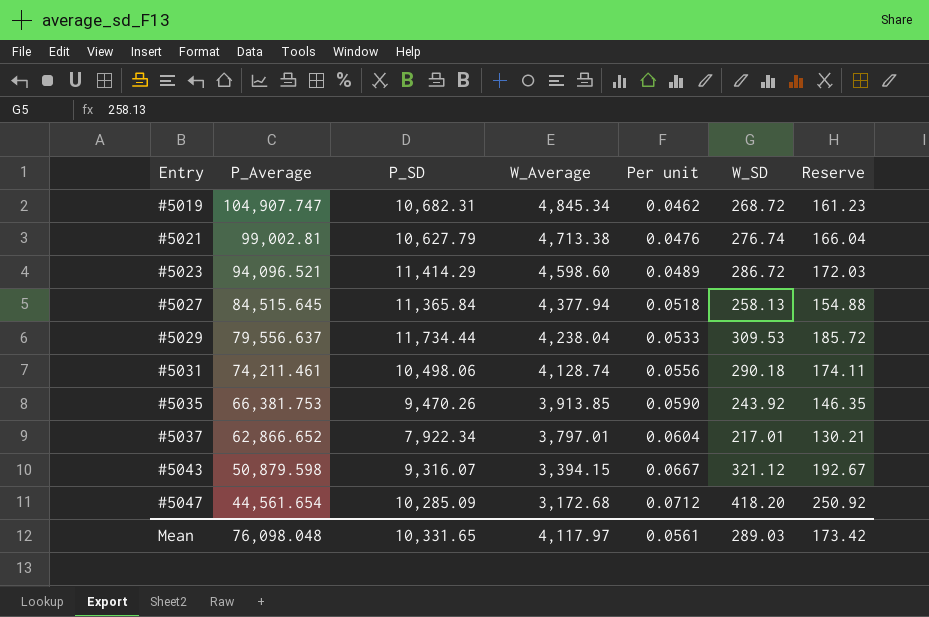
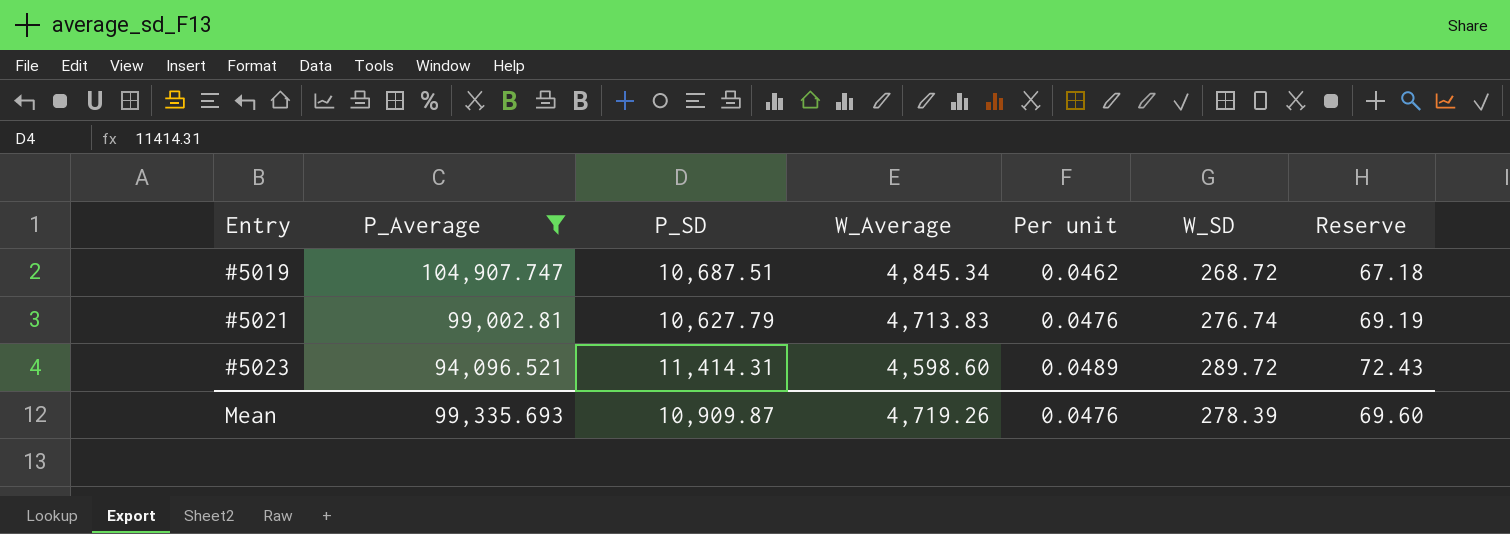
filter: none -> P_Average >= 94,096.521
column Reserve | formula: [W_SD] * 0.6 -> [W_SD] * 0.25
#5019 | P_SD: 10,682.31 -> 10,687.51
#5021 | W_Average: 4,713.38 -> 4,713.83
#5023 | P_SD: 11,414.29 -> 11,414.31
#5023 | W_SD: 286.72 -> 289.72
Mean | P_Average: 76,098.048 -> 99,335.693
Mean | P_SD: 10,331.65 -> 10,909.87
Mean | W_Average: 4,117.97 -> 4,719.26
Mean | Per unit: 0.0561 -> 0.0476
Mean | W_SD: 289.03 -> 278.39
Mean | Reserve: 173.42 -> 69.60

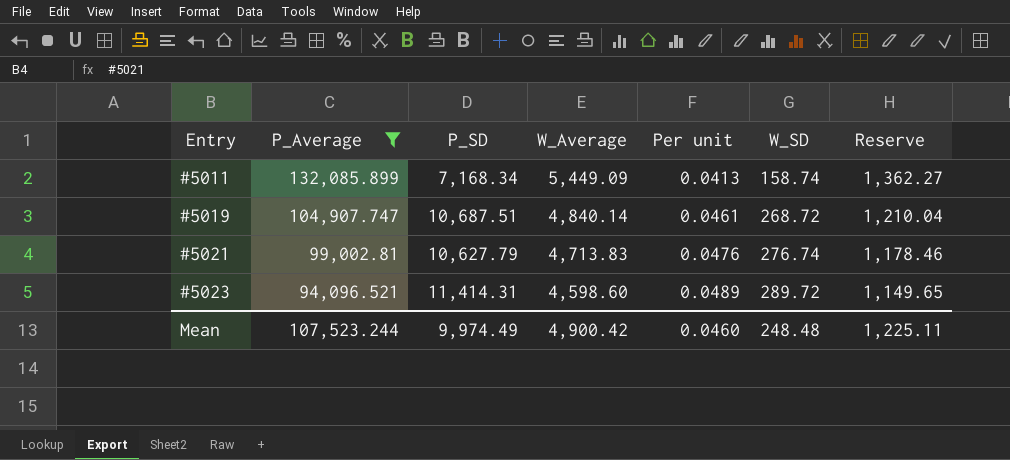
column Reserve | formula: [W_SD] * 0.25 -> [W_Average] * 0.25
row #5011: none -> 132,085.899 | 7,168.34 | 5,449.09 | 0.0413 | 158.74 | 1,362.27
#5019 | W_Average: 4,845.34 -> 4,840.14
#5019 | Per unit: 0.0462 -> 0.0461
Mean | P_Average: 99,335.693 -> 107,523.244
Mean | P_SD: 10,909.87 -> 9,974.49
Mean | W_Average: 4,719.26 -> 4,900.42
Mean | Per unit: 0.0476 -> 0.0460
Mean | W_SD: 278.39 -> 248.48
Mean | Reserve: 69.60 -> 1,225.11

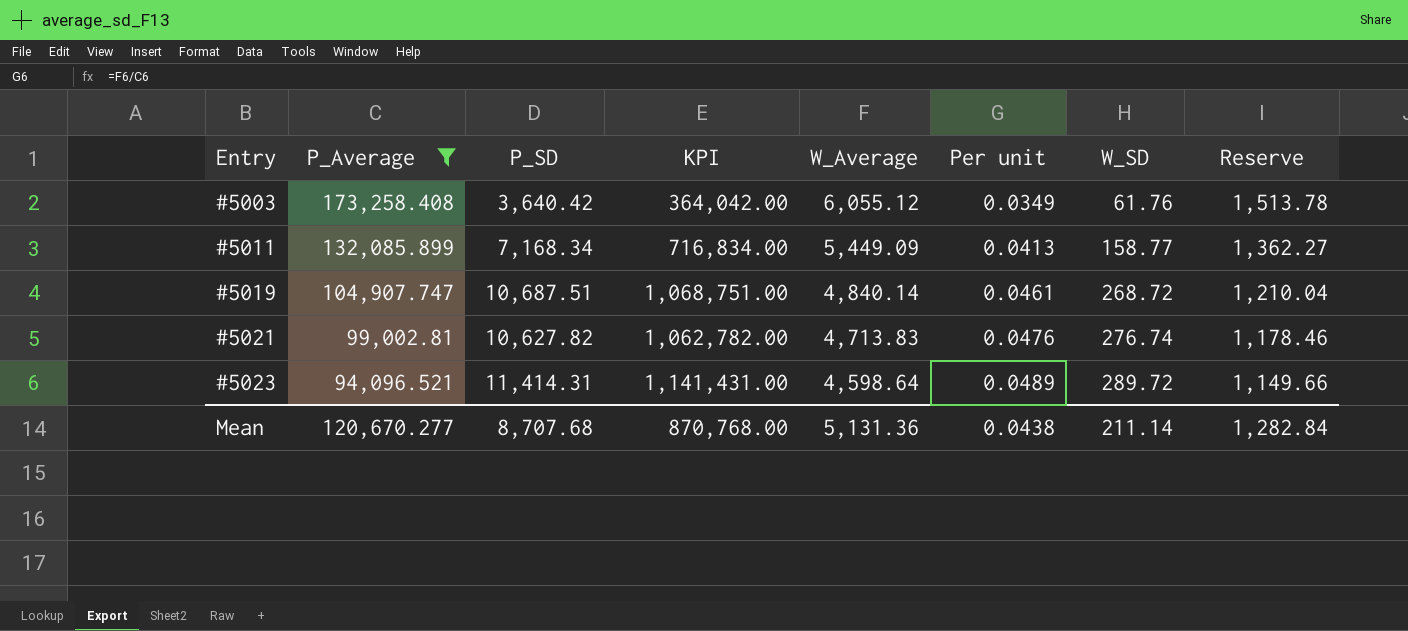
column KPI | formula: none -> [P_SD] * 100
row #5003: none -> 173,258.408 | 3,640.42 | 364,042.00 | 6,055.12 | 0.0349 | 61.76 | 1,513.78
#5011 | W_SD: 158.74 -> 158.77
#5021 | P_SD: 10,627.79 -> 10,627.82
#5023 | W_Average: 4,598.60 -> 4,598.64
#5023 | Reserve: 1,149.65 -> 1,149.66
Mean | P_Average: 107,523.244 -> 120,670.277
Mean | P_SD: 9,974.49 -> 8,707.68
Mean | W_Average: 4,900.42 -> 5,131.36
Mean | Per unit: 0.0460 -> 0.0438
Mean | W_SD: 248.48 -> 211.14
Mean | Reserve: 1,225.11 -> 1,282.84

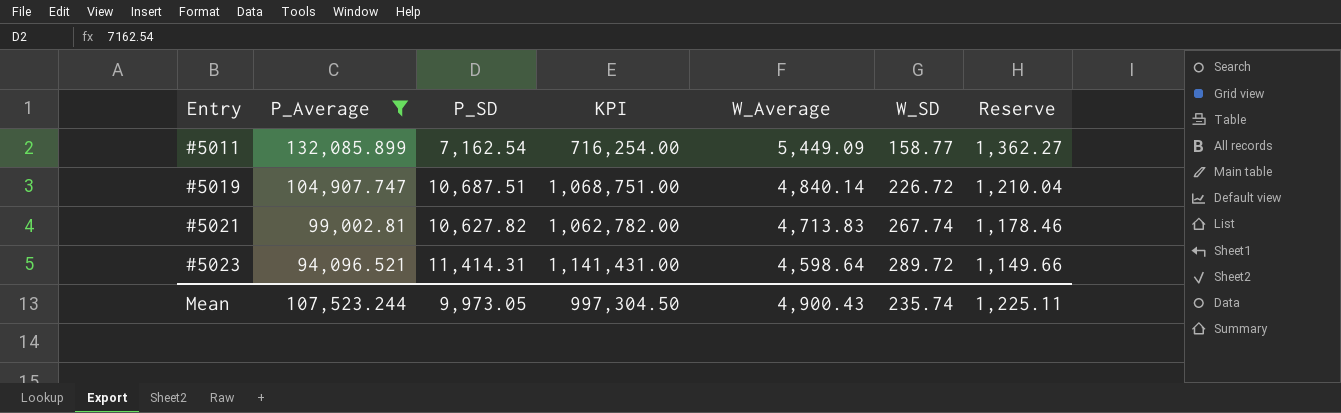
column Per unit | formula: [W_Average] / [P_Average] -> none
row #5003: 173,258.408 | 3,640.42 | 364,042.00 | 6,055.12 | 0.0349 | 61.76 | 1,513.78 -> none
#5011 | P_SD: 7,168.34 -> 7,162.54
#5011 | KPI: 716,834.00 -> 716,254.00
#5019 | W_SD: 268.72 -> 226.72
#5021 | W_SD: 276.74 -> 267.74
Mean | P_Average: 120,670.277 -> 107,523.244
Mean | P_SD: 8,707.68 -> 9,973.05
Mean | KPI: 870,768.00 -> 997,304.50
Mean | W_Average: 5,131.36 -> 4,900.43
Mean | W_SD: 211.14 -> 235.74
Mean | Reserve: 1,282.84 -> 1,225.11

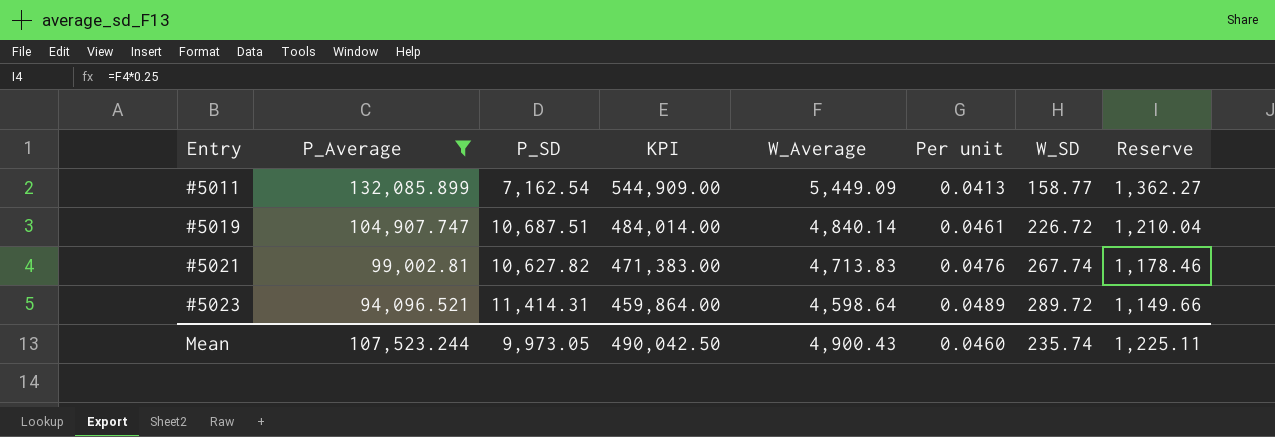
column KPI | formula: [P_SD] * 100 -> [W_Average] * 100
column Per unit | formula: none -> [W_Average] / [P_Average]
Mean | KPI: 997,304.50 -> 490,042.50

